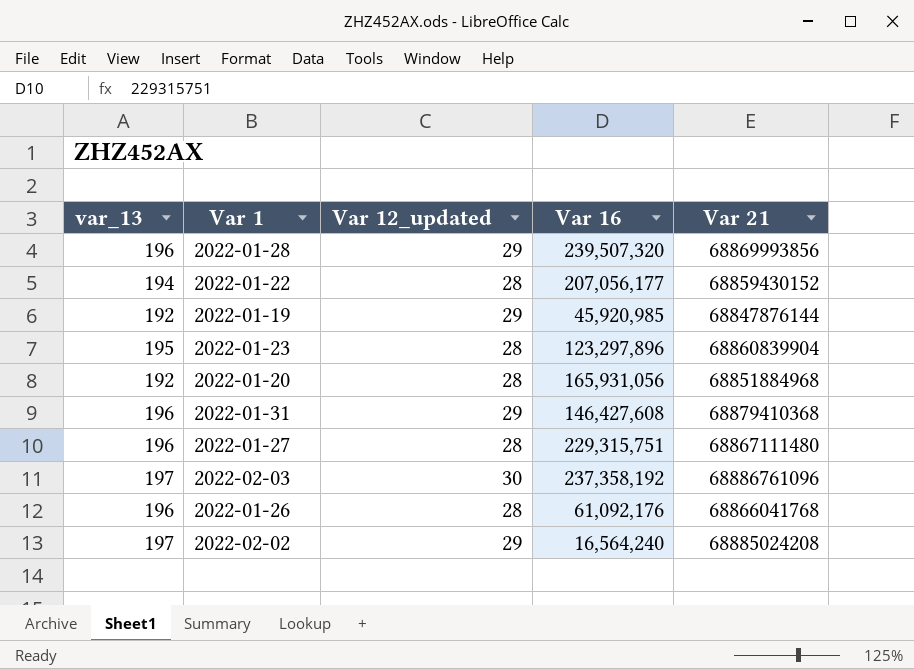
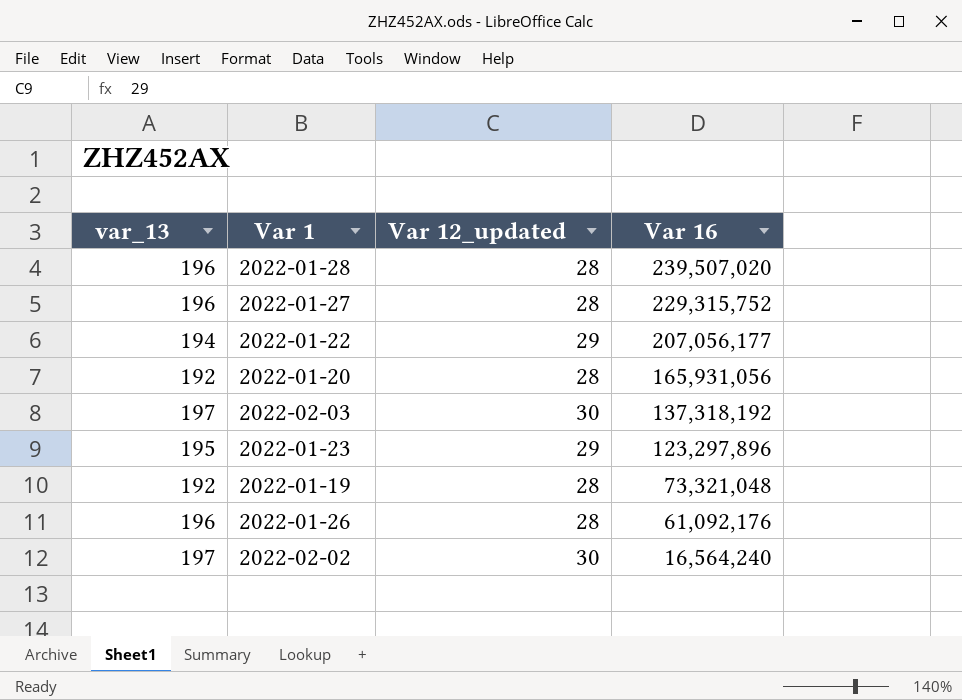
row order: none -> Var 16 descending
column Var 21 | position: 5 -> none
row 2022-01-31: 196 | 29 | 146,427,608 | 68879410368 -> none
2022-01-28 | Var 12_updated: 29 -> 28
2022-01-28 | Var 16: 239,507,320 -> 239,507,020
2022-01-27 | Var 16: 229,315,751 -> 229,315,752
2022-01-22 | Var 12_updated: 28 -> 29
2022-02-03 | Var 16: 237,358,192 -> 137,318,192
2022-01-23 | Var 12_updated: 28 -> 29
2022-01-19 | Var 12_updated: 29 -> 28
2022-01-19 | Var 16: 45,920,985 -> 73,321,048
2022-02-02 | Var 12_updated: 29 -> 30

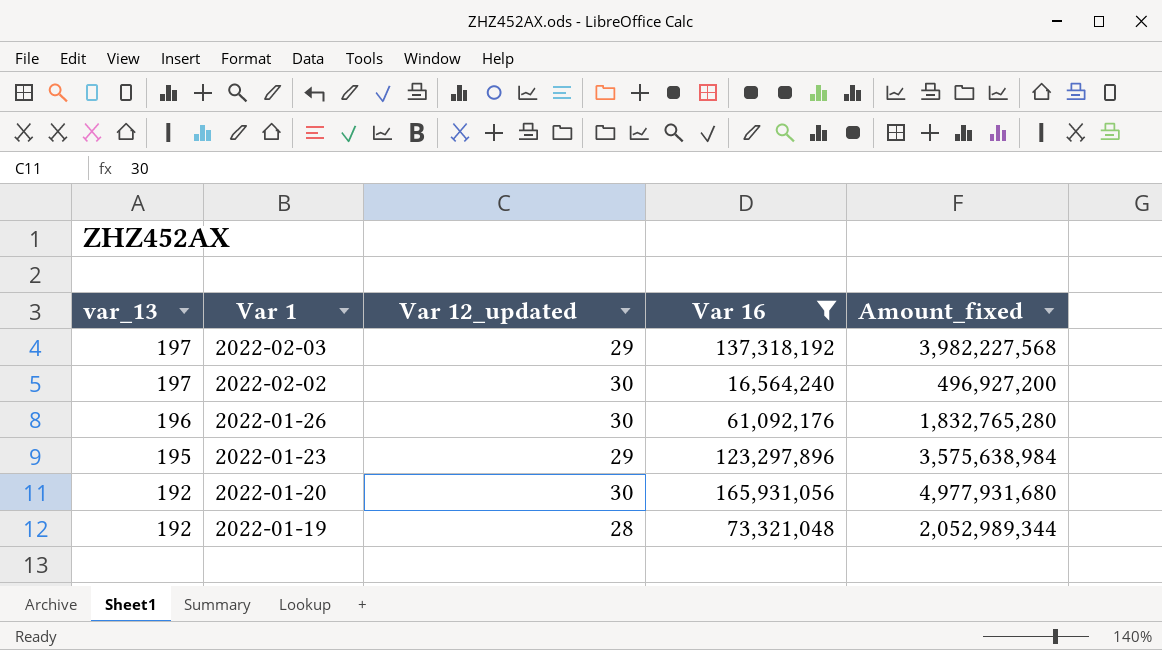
filter: none -> Var 16 <= 165,931,056
row order: Var 16 descending -> var_13 descending
column Amount_fixed | formula: none -> [Var 12_updated] * [Var 16]
2022-02-03 | Var 12_updated: 30 -> 29
2022-01-26 | Var 12_updated: 28 -> 30
2022-01-20 | Var 12_updated: 28 -> 30

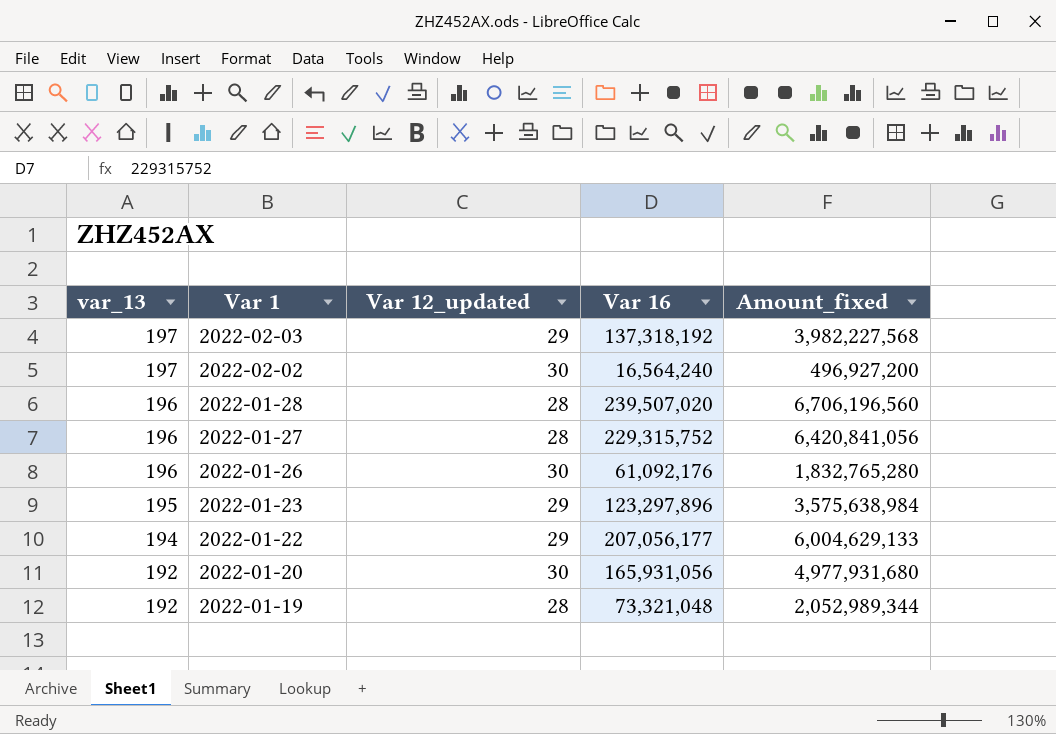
filter: Var 16 <= 165,931,056 -> none

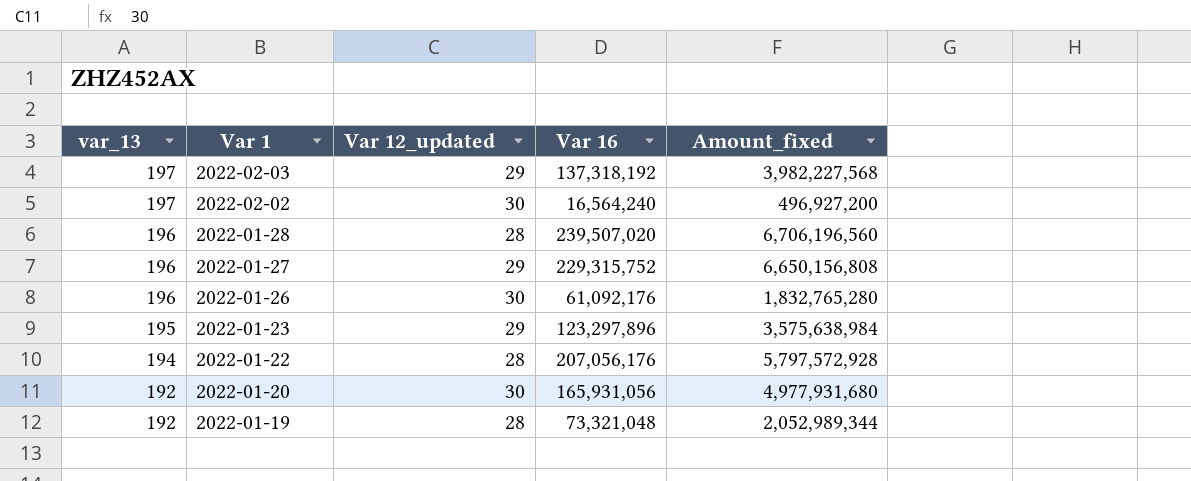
2022-01-27 | Var 12_updated: 28 -> 29
2022-01-27 | Amount_fixed: 6,420,841,056 -> 6,650,156,808
2022-01-22 | Var 12_updated: 29 -> 28
2022-01-22 | Var 16: 207,056,177 -> 207,056,176
2022-01-22 | Amount_fixed: 6,004,629,133 -> 5,797,572,928

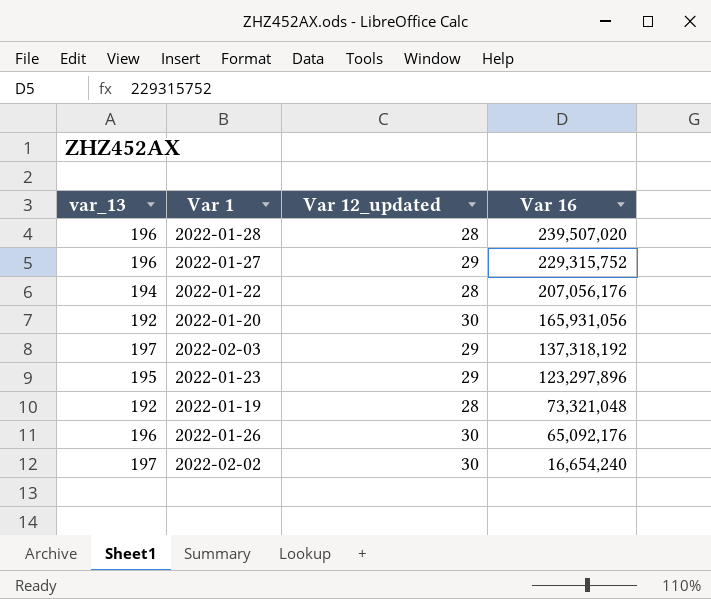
row order: var_13 descending -> Var 16 descending
column Amount_fixed | formula: [Var 12_updated] * [Var 16] -> none
2022-01-26 | Var 16: 61,092,176 -> 65,092,176
2022-02-02 | Var 16: 16,564,240 -> 16,654,240

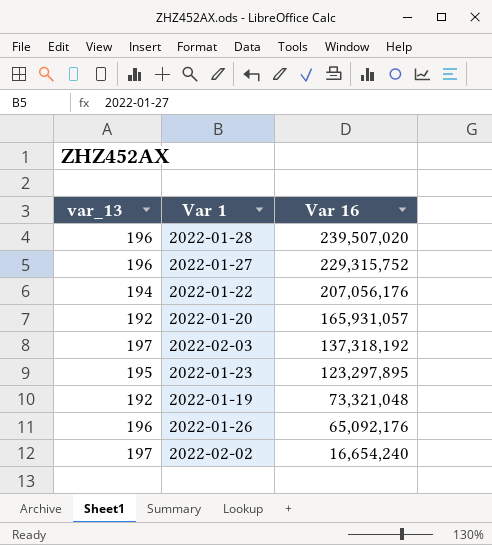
column Var 12_updated | position: 3 -> none
2022-01-20 | Var 16: 165,931,056 -> 165,931,057
2022-01-23 | Var 16: 123,297,896 -> 123,297,895

